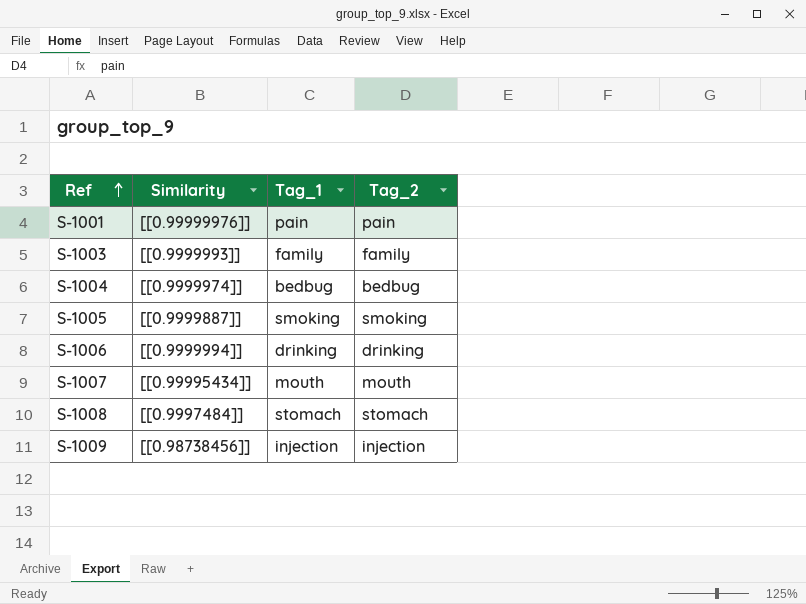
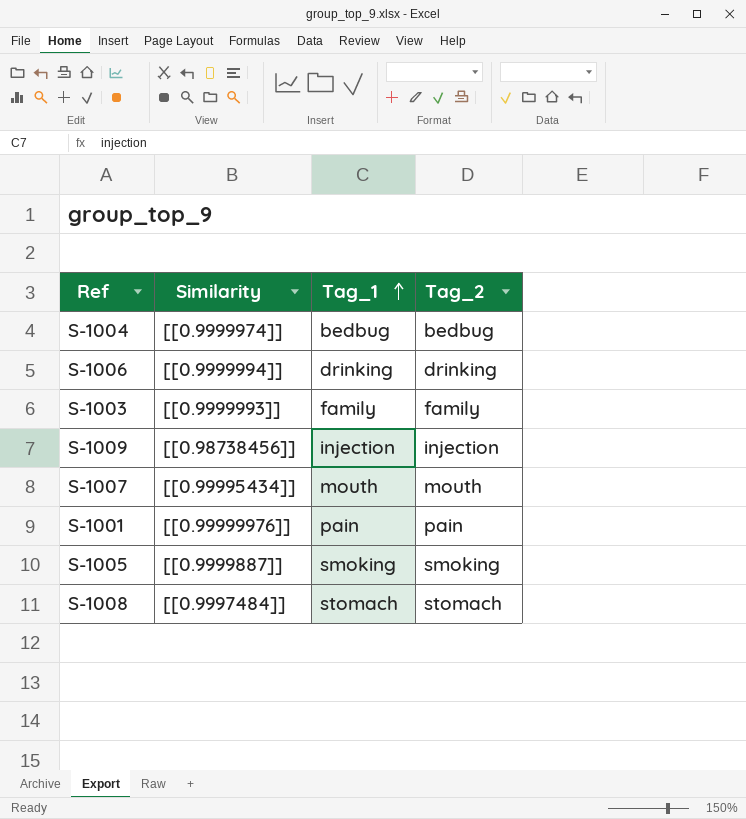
row order: Ref ascending -> Tag_1 ascending

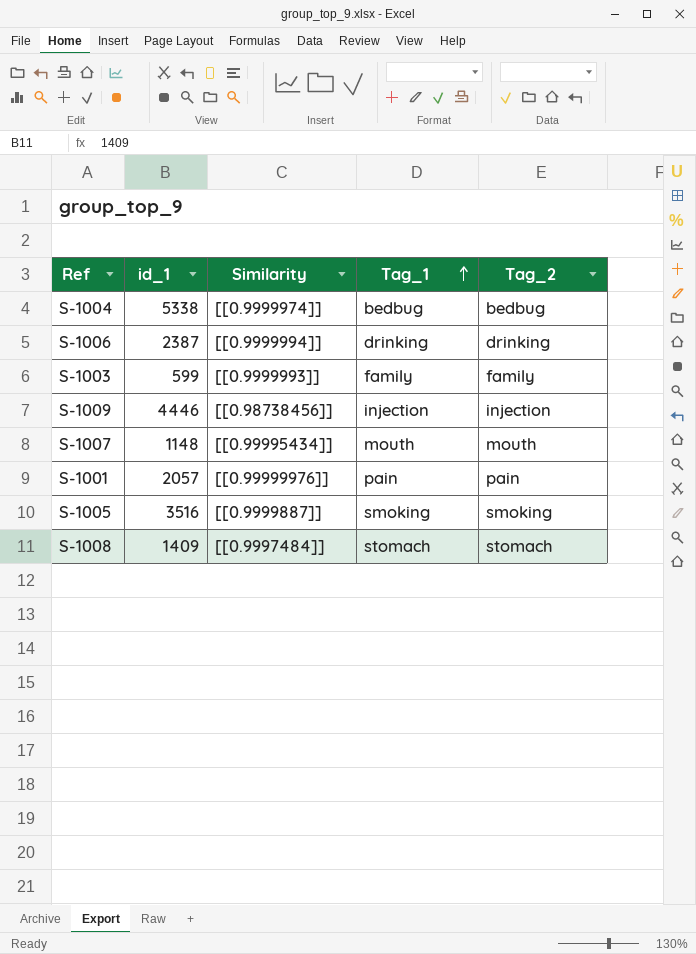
column id_1 | position: none -> 2

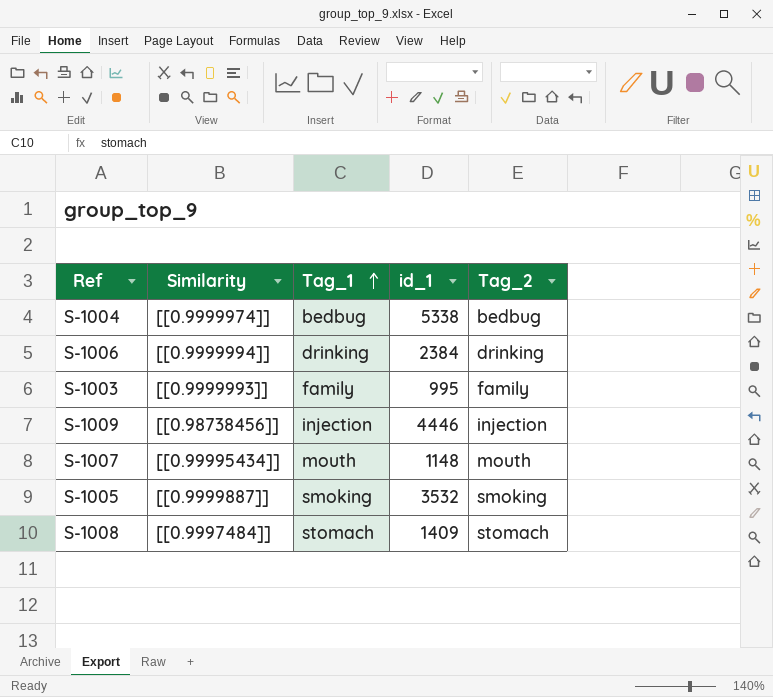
column id_1 | position: 2 -> 4
row S-1001: 2057 | [[0.99999976]] | pain | pain -> none
S-1006 | id_1: 2387 -> 2384
S-1003 | id_1: 599 -> 995
S-1005 | id_1: 3516 -> 3532

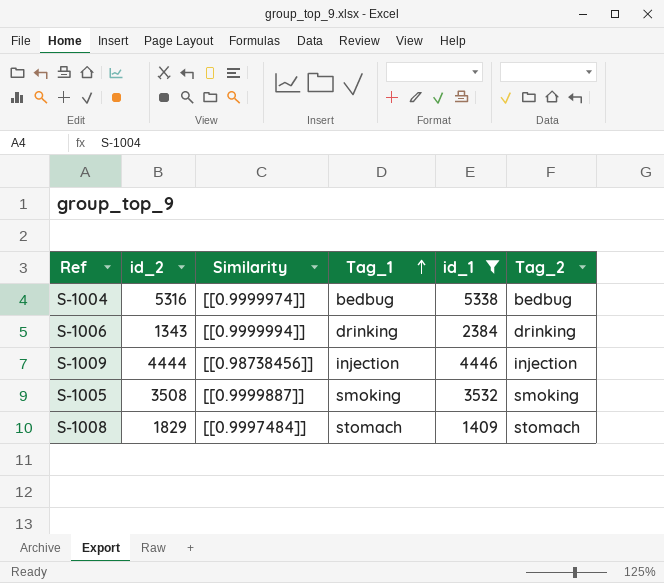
filter: none -> id_1 >= 1409
column id_2 | position: none -> 2

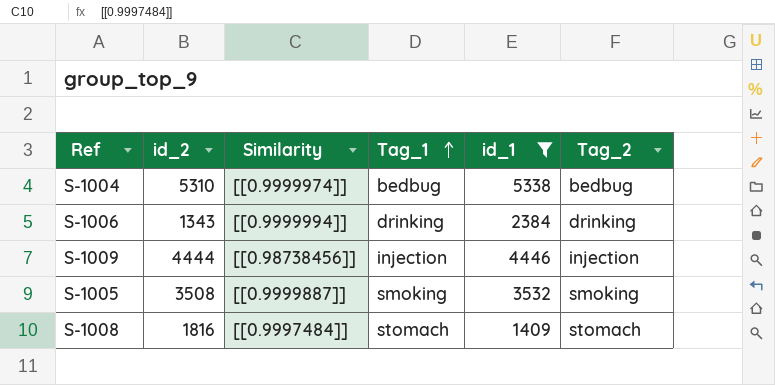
S-1004 | id_2: 5316 -> 5310
S-1008 | id_2: 1829 -> 1816

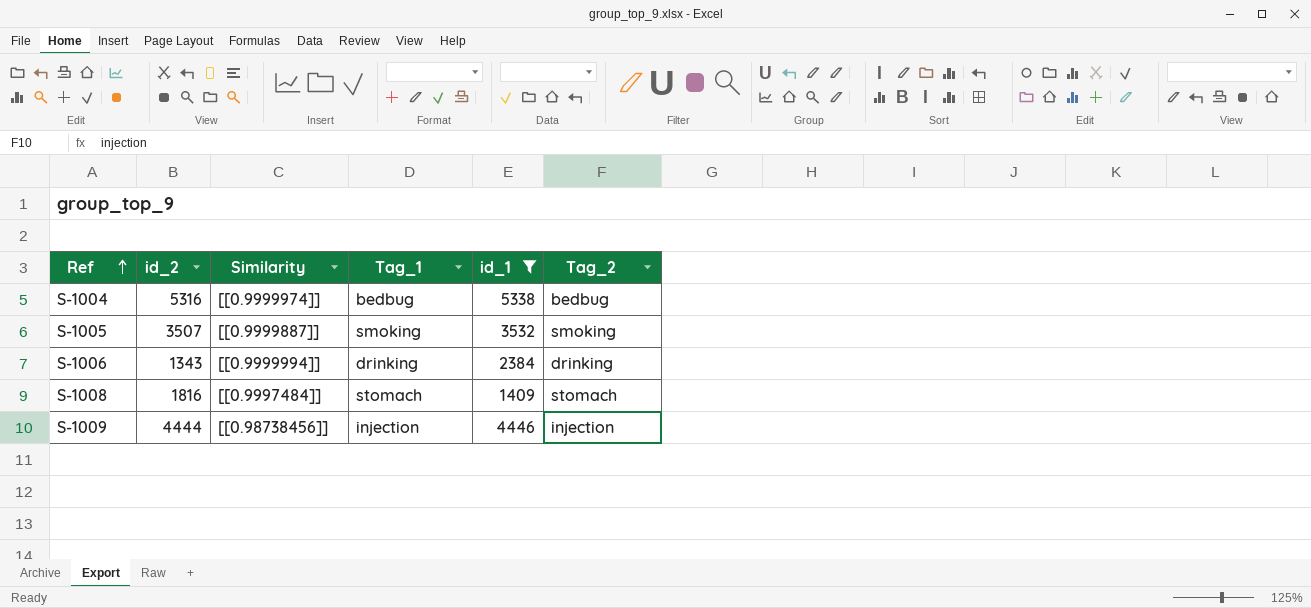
row order: Tag_1 ascending -> Ref ascending
S-1004 | id_2: 5310 -> 5316
S-1005 | id_2: 3508 -> 3507

